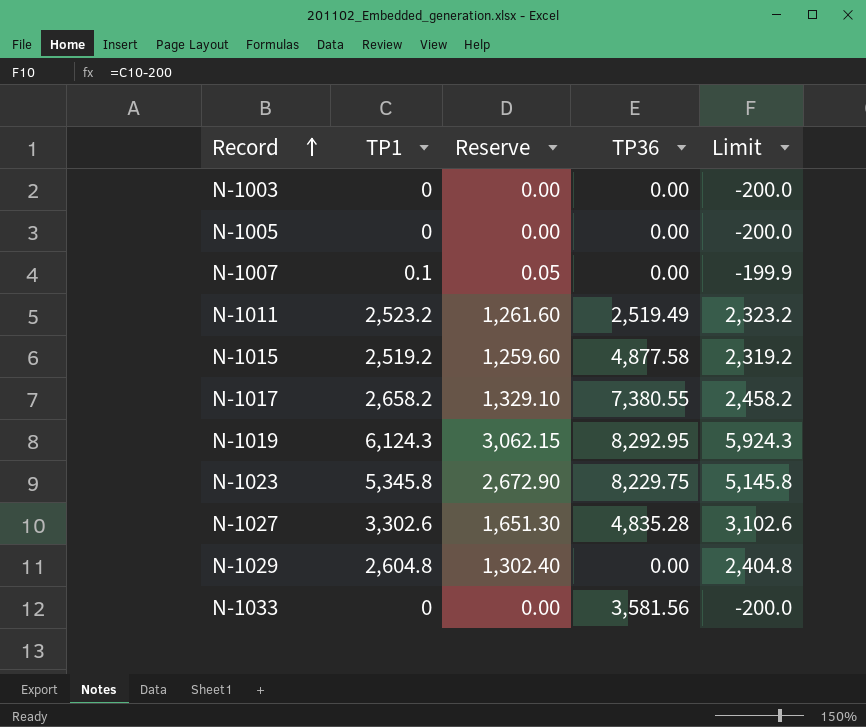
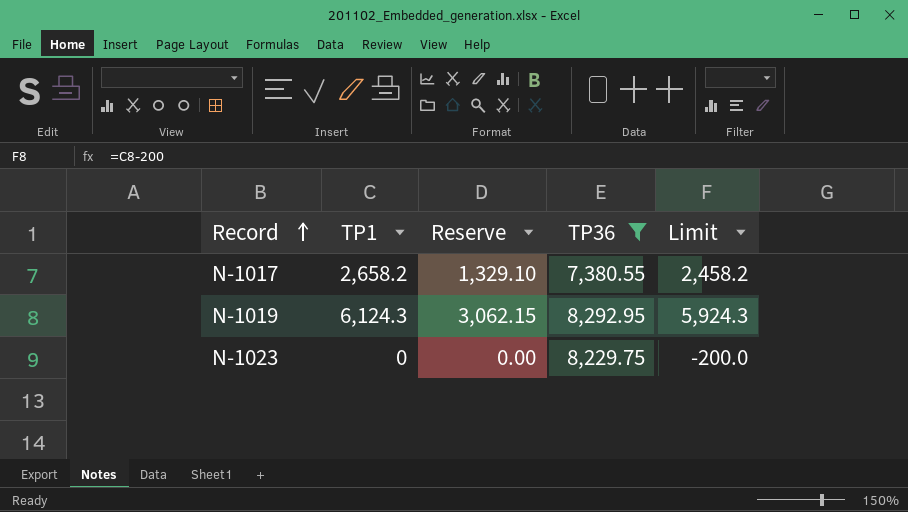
filter: none -> TP36 >= 7,380.55
N-1023 | TP1: 5,345.8 -> 0
N-1023 | Reserve: 2,672.90 -> 0.00
N-1023 | Limit: 5,145.8 -> -200.0

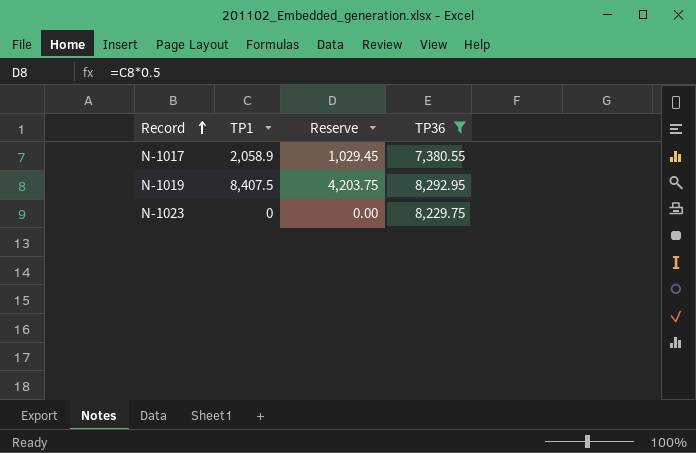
column Limit | formula: [TP1] - 200 -> none
N-1017 | TP1: 2,658.2 -> 2,058.9
N-1017 | Reserve: 1,329.10 -> 1,029.45
N-1019 | TP1: 6,124.3 -> 8,407.5
N-1019 | Reserve: 3,062.15 -> 4,203.75

